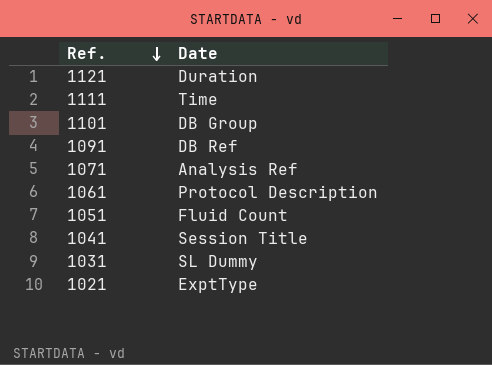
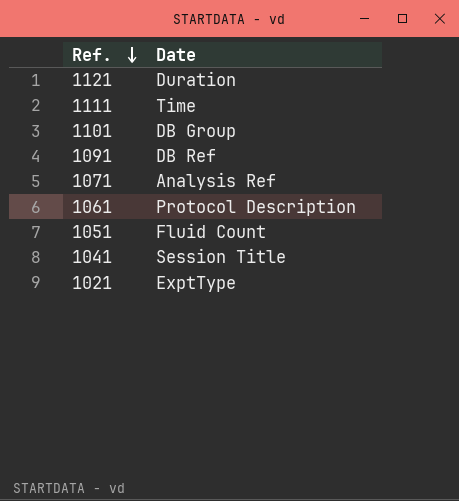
row 1031: SL Dummy -> none

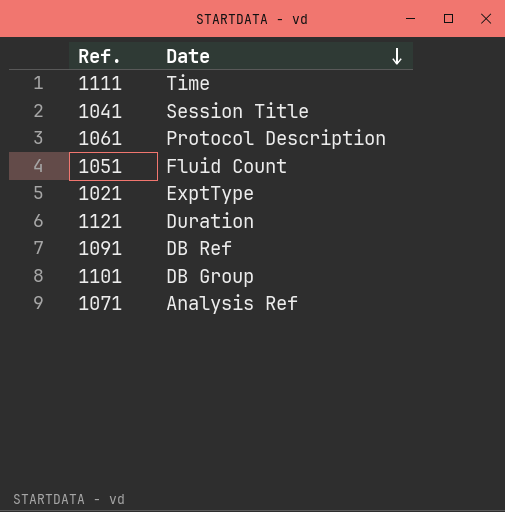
row order: Ref. descending -> Date descending

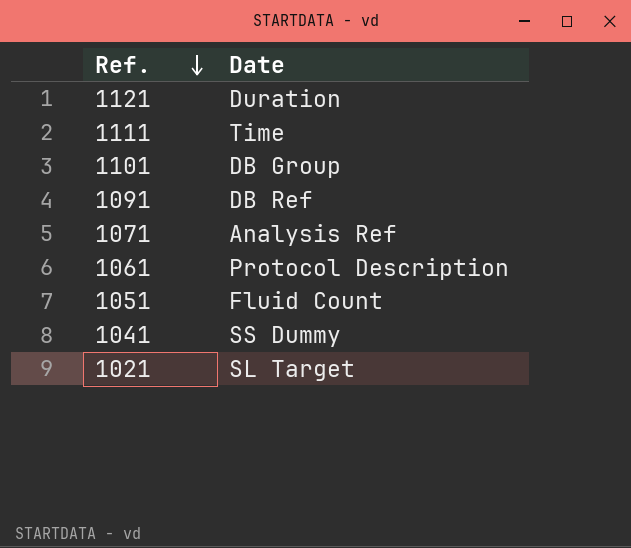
row order: Date descending -> Ref. descending
1041 | Date: Session Title -> SS Dummy
1021 | Date: ExptType -> SL Target

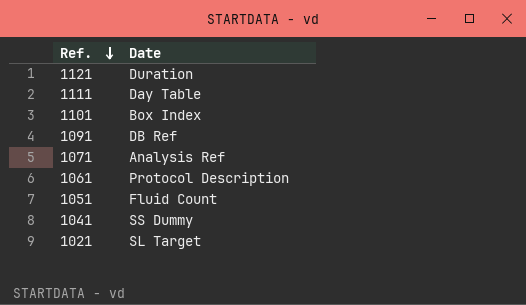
1111 | Date: Time -> Day Table
1101 | Date: DB Group -> Box Index

